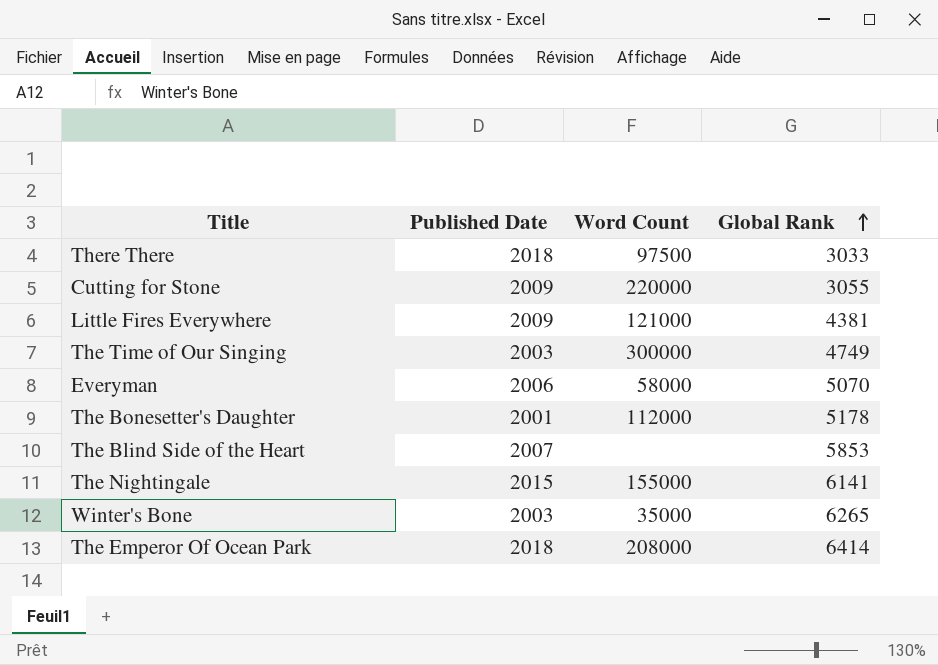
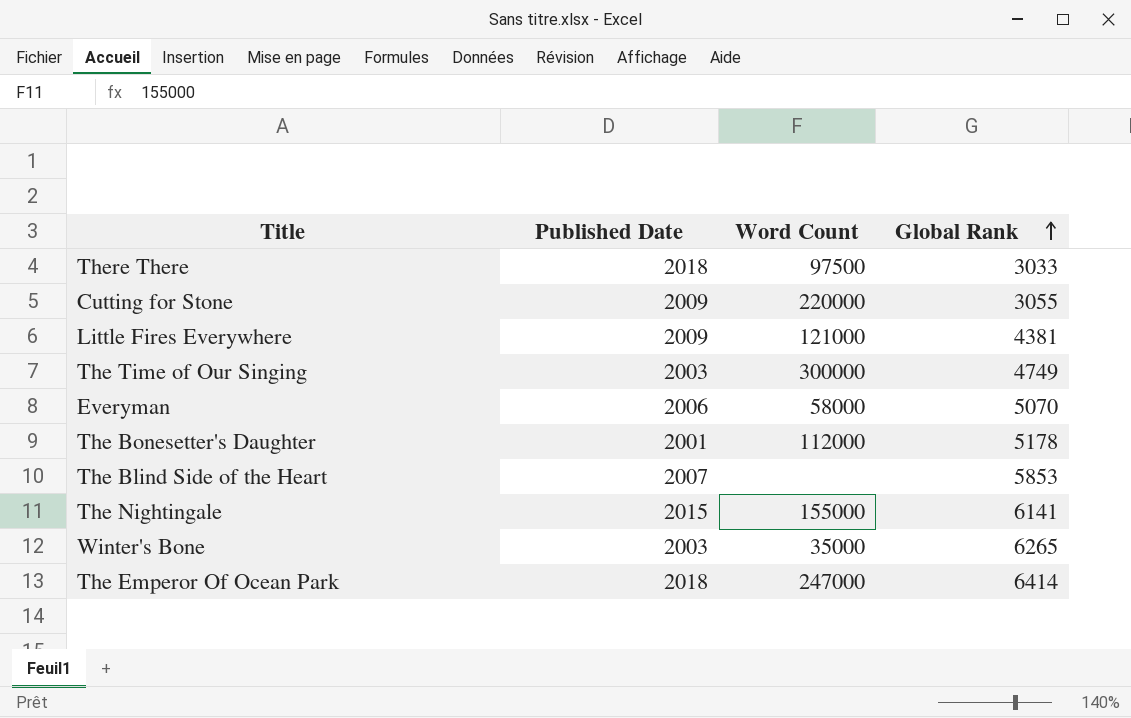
The Emperor Of Ocean Park | Word Count: 208000 -> 247000

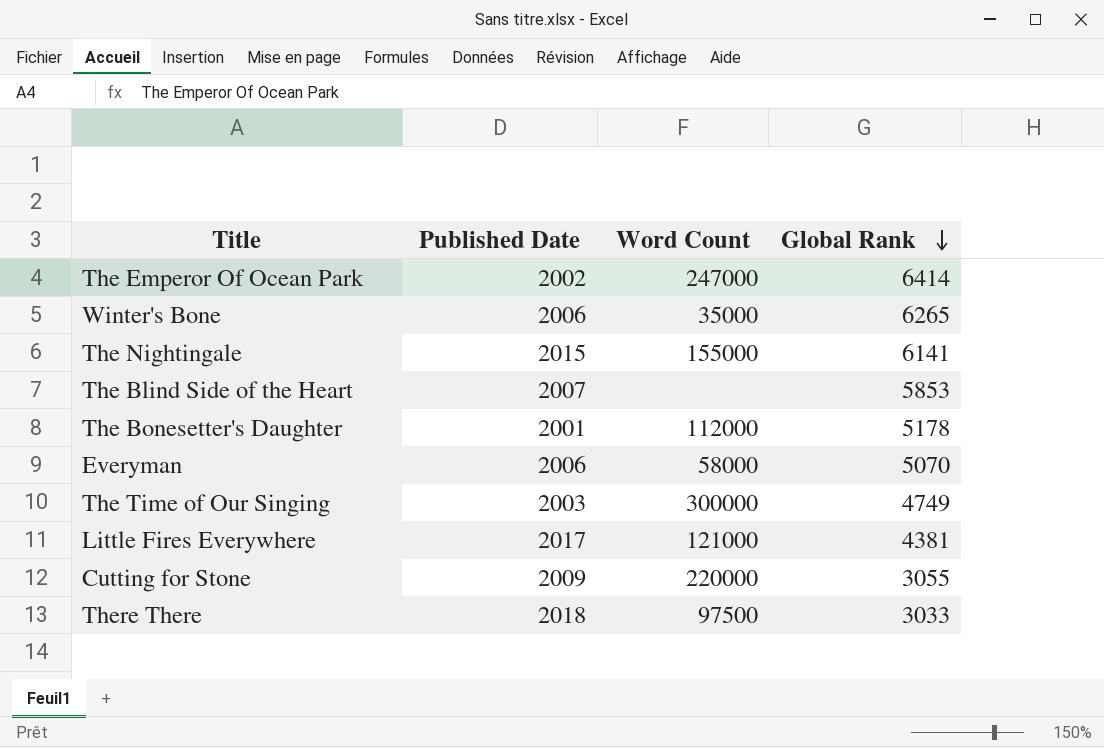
row order: Global Rank ascending -> Global Rank descending
The Emperor Of Ocean Park | Published Date: 2018 -> 2002
Winter's Bone | Published Date: 2003 -> 2006
Little Fires Everywhere | Published Date: 2009 -> 2017

